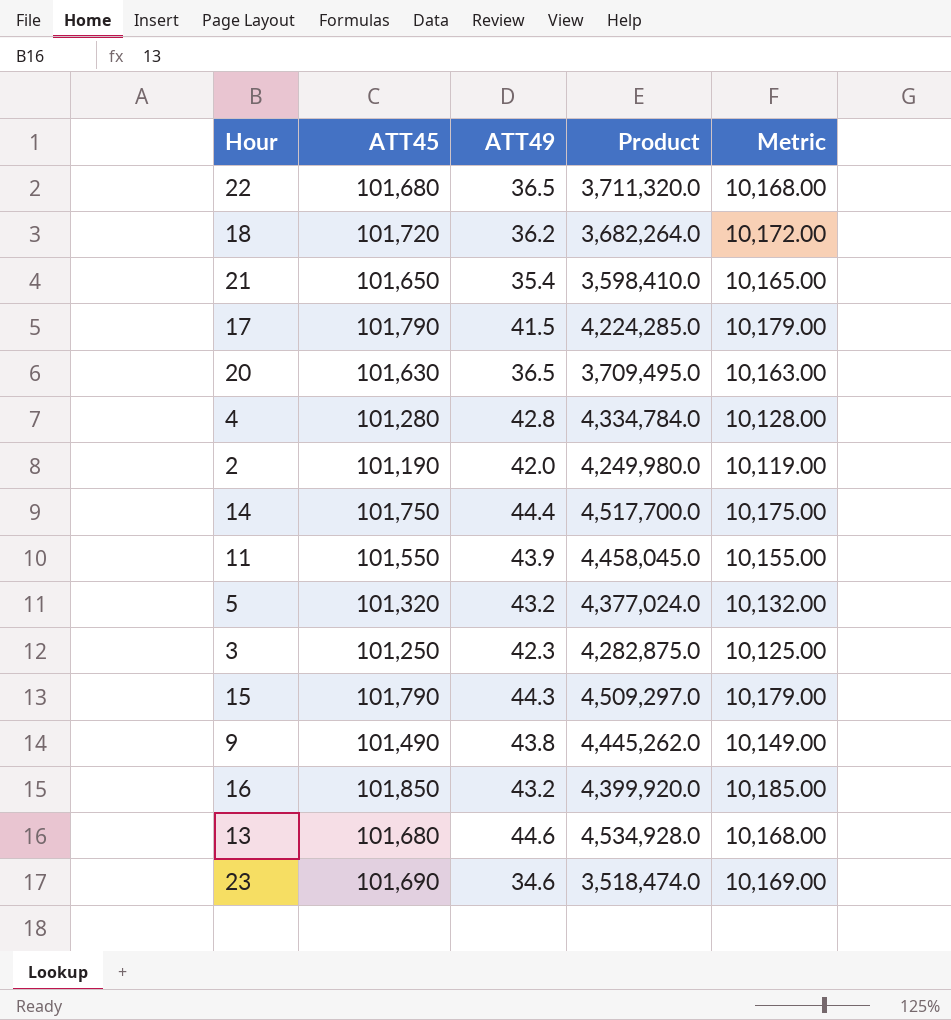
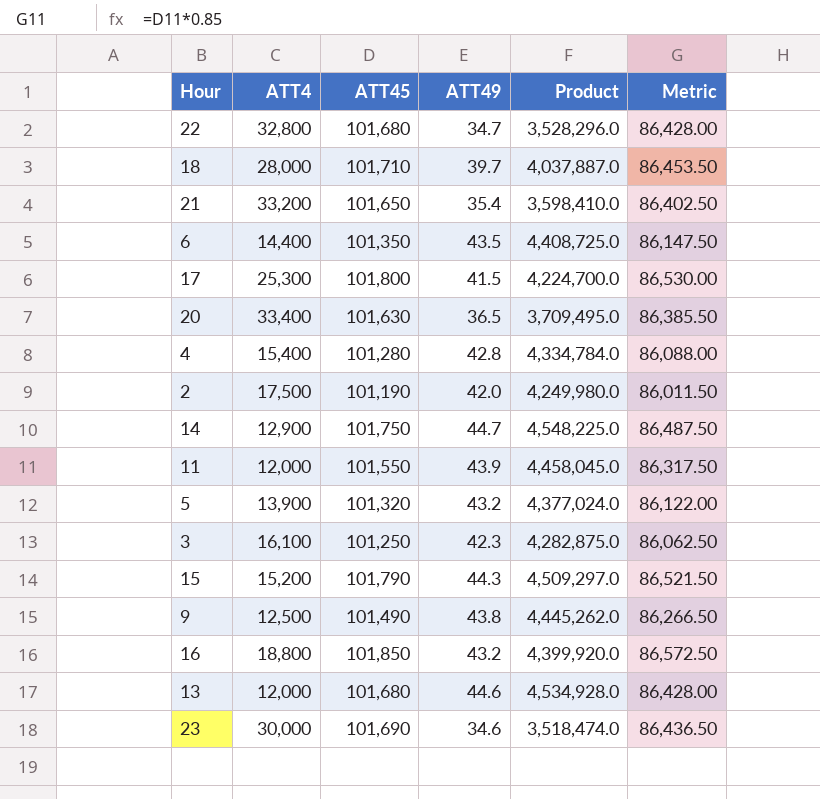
column ATT4 | position: none -> 2
column Metric | formula: [ATT45] * 0.1 -> [ATT45] * 0.85
22 | ATT49: 36.5 -> 34.7
22 | Product: 3,711,320.0 -> 3,528,296.0
18 | ATT45: 101,720 -> 101,710
18 | ATT49: 36.2 -> 39.7
18 | Product: 3,682,264.0 -> 4,037,887.0
row 6: none -> 14,400 | 101,350 | 43.5 | 4,408,725.0 | 86,147.50
17 | ATT45: 101,790 -> 101,800
17 | Product: 4,224,285.0 -> 4,224,700.0
14 | ATT49: 44.4 -> 44.7
14 | Product: 4,517,700.0 -> 4,548,225.0

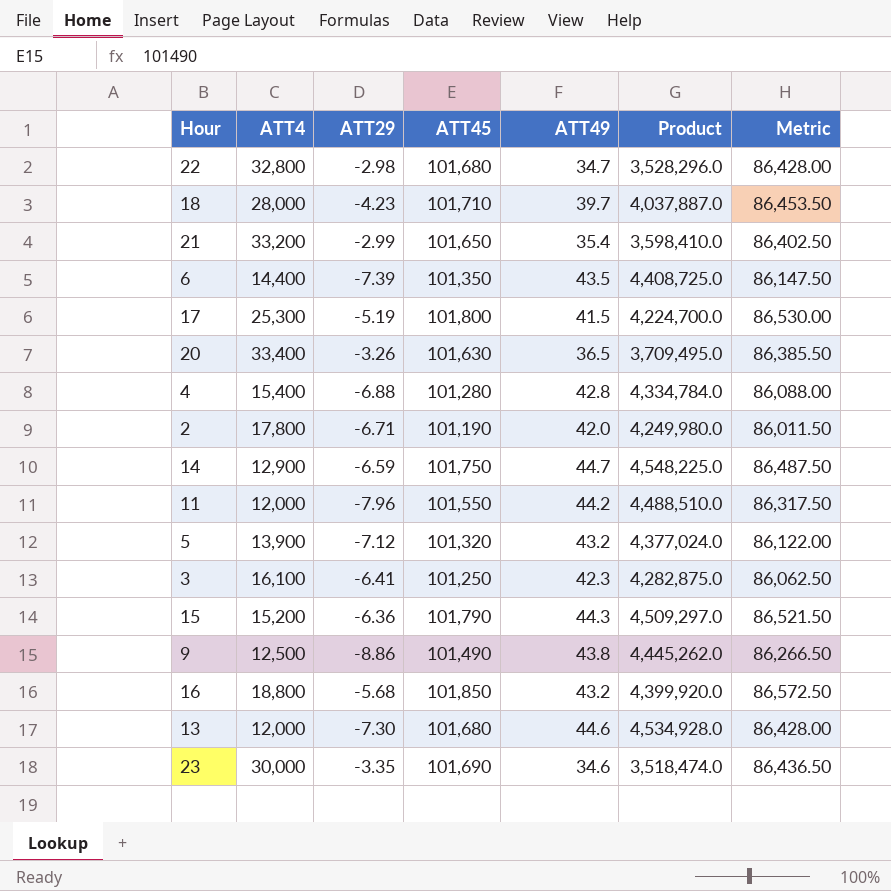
column ATT29 | position: none -> 3
2 | ATT4: 17,500 -> 17,800
11 | ATT49: 43.9 -> 44.2
11 | Product: 4,458,045.0 -> 4,488,510.0

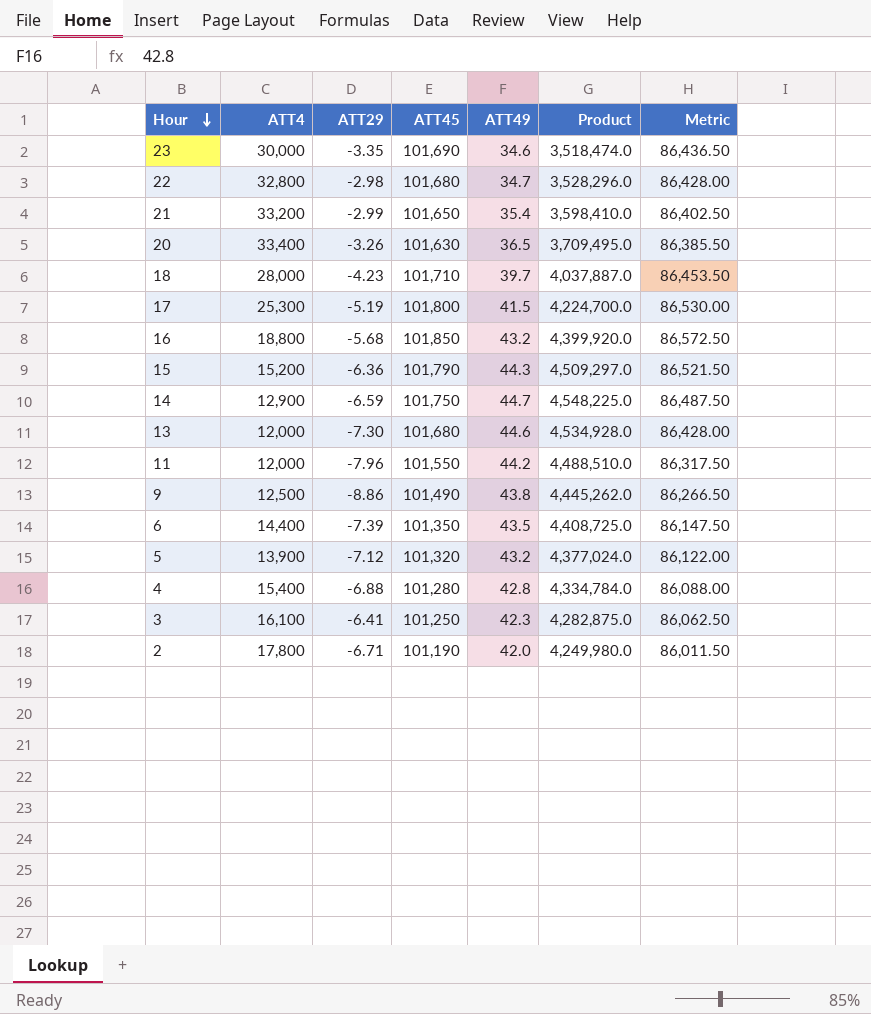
row order: none -> Hour descending

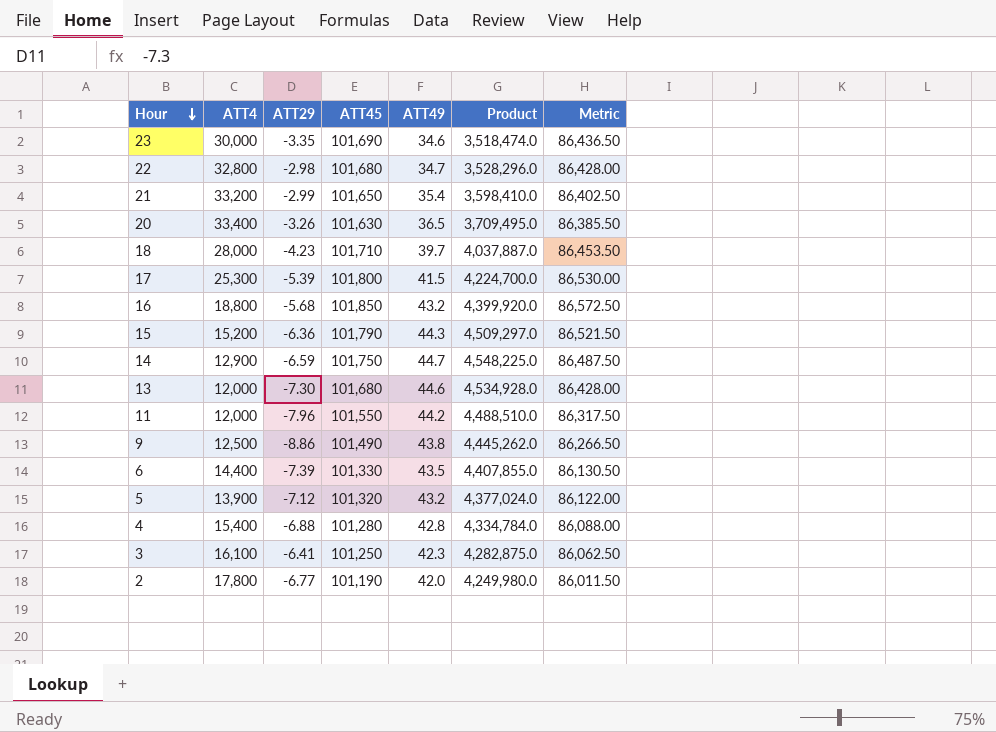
17 | ATT29: -5.19 -> -5.39
6 | ATT45: 101,350 -> 101,330
6 | Product: 4,408,725.0 -> 4,407,855.0
6 | Metric: 86,147.50 -> 86,130.50
2 | ATT29: -6.71 -> -6.77

